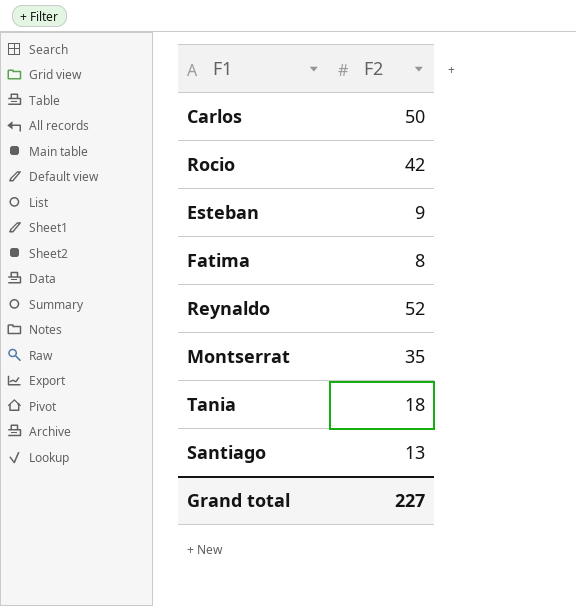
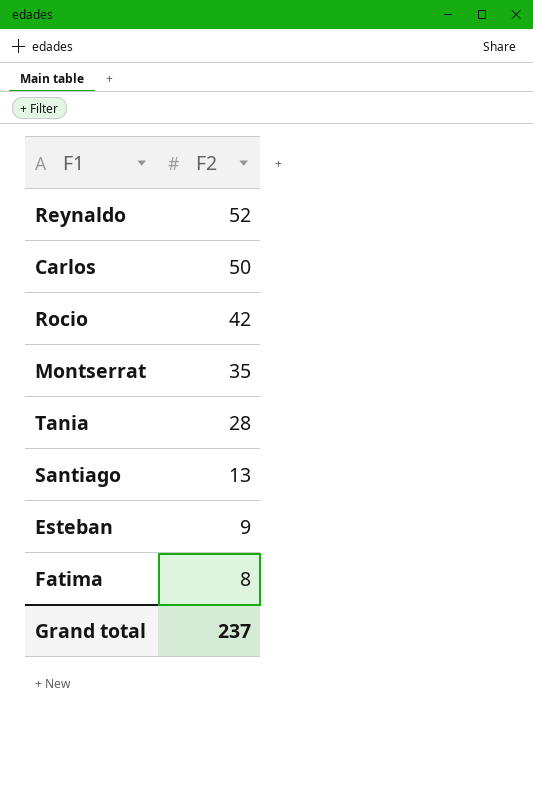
row order: none -> F2 descending
Tania | F2: 18 -> 28
Grand total | F2: 227 -> 237

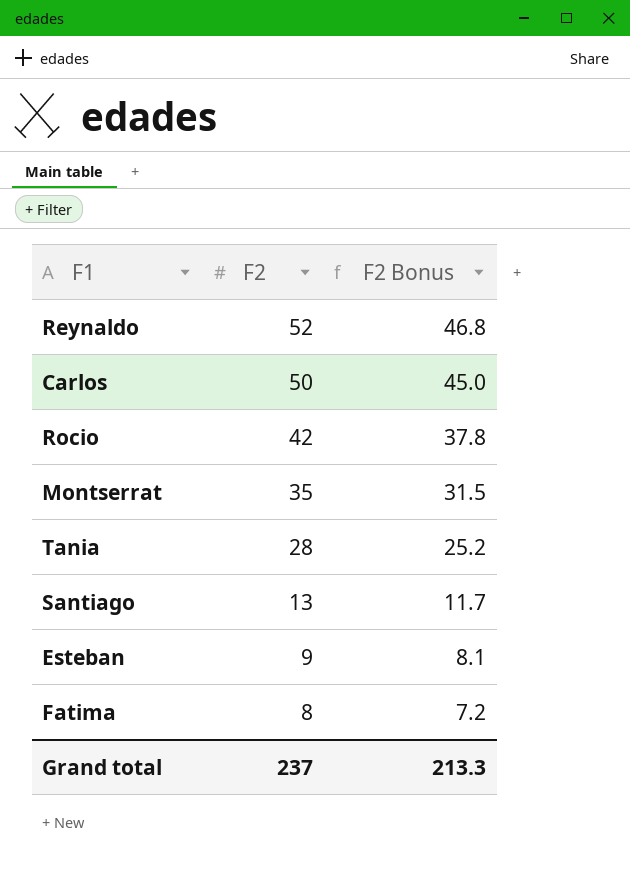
column F2 Bonus | formula: none -> [F2] * 0.9

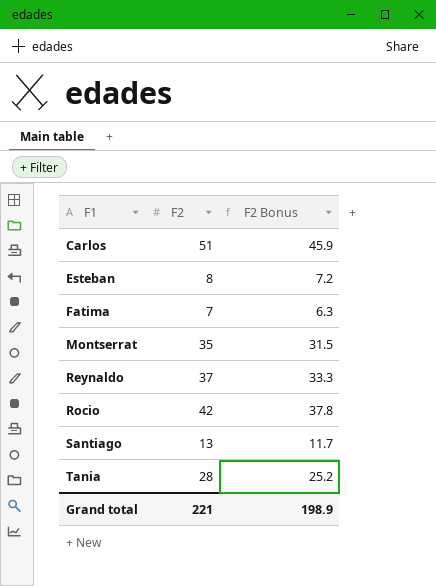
row order: F2 descending -> F1 ascending
Carlos | F2: 50 -> 51
Carlos | F2 Bonus: 45.0 -> 45.9
Esteban | F2: 9 -> 8
Esteban | F2 Bonus: 8.1 -> 7.2
Fatima | F2: 8 -> 7
Fatima | F2 Bonus: 7.2 -> 6.3
Reynaldo | F2: 52 -> 37
Reynaldo | F2 Bonus: 46.8 -> 33.3
Grand total | F2: 237 -> 221
Grand total | F2 Bonus: 213.3 -> 198.9

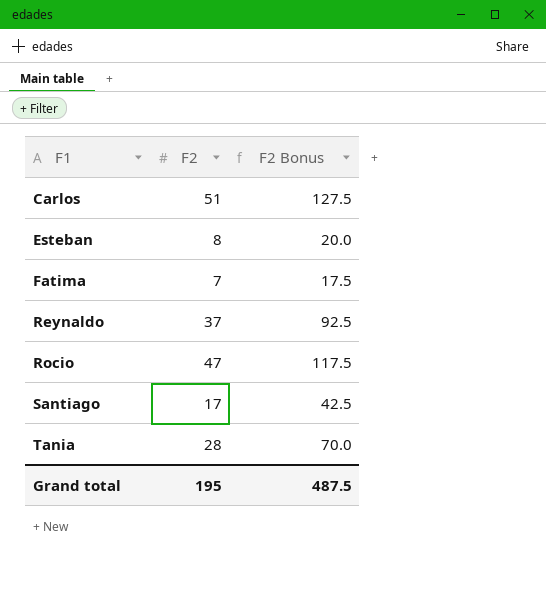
column F2 Bonus | formula: [F2] * 0.9 -> [F2] * 2.5
row Montserrat: 35 | 31.5 -> none
Rocio | F2: 42 -> 47
Santiago | F2: 13 -> 17
Grand total | F2: 221 -> 195
Grand total | F2 Bonus: 198.9 -> 487.5

